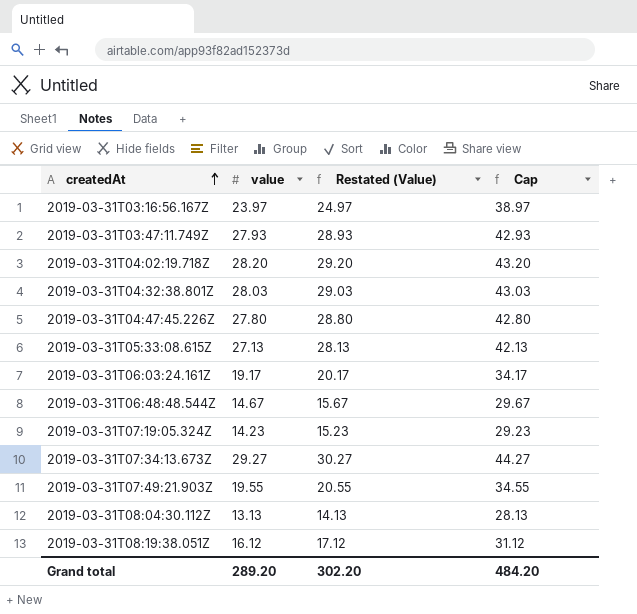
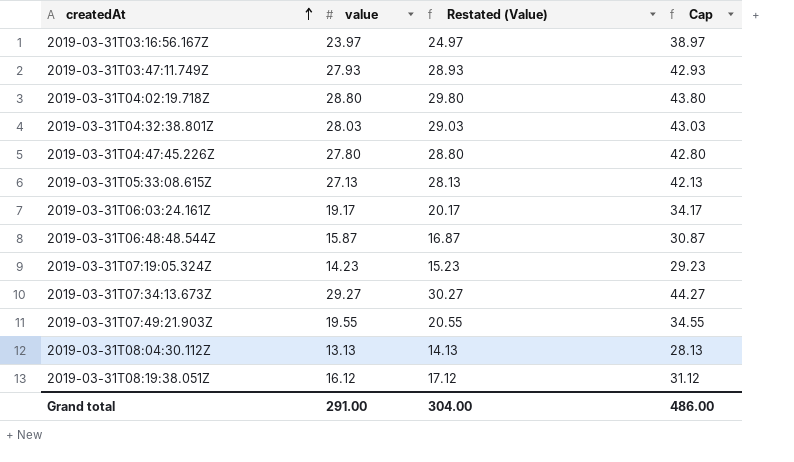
2019-03-31T04:02:19.718Z | value: 28.20 -> 28.80
2019-03-31T04:02:19.718Z | Restated (Value): 29.20 -> 29.80
2019-03-31T04:02:19.718Z | Cap: 43.20 -> 43.80
2019-03-31T06:48:48.544Z | value: 14.67 -> 15.87
2019-03-31T06:48:48.544Z | Restated (Value): 15.67 -> 16.87
2019-03-31T06:48:48.544Z | Cap: 29.67 -> 30.87
Grand total | value: 289.20 -> 291.00
Grand total | Restated (Value): 302.20 -> 304.00
Grand total | Cap: 484.20 -> 486.00

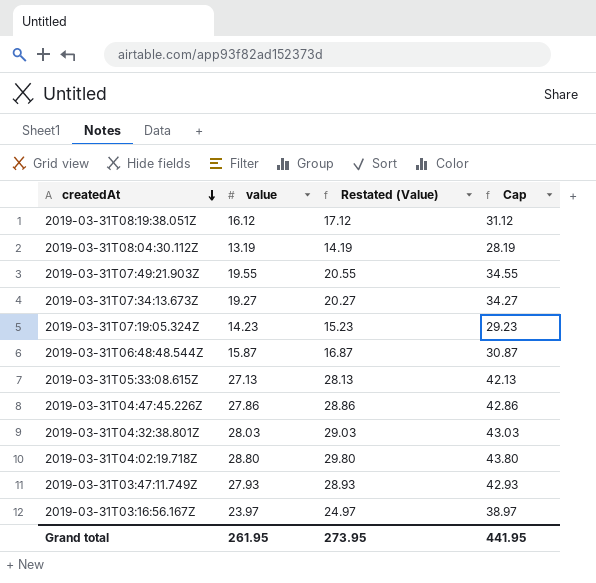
row order: createdAt ascending -> createdAt descending
row 2019-03-31T06:03:24.161Z: 19.17 | 20.17 | 34.17 -> none
2019-03-31T08:04:30.112Z | value: 13.13 -> 13.19
2019-03-31T08:04:30.112Z | Restated (Value): 14.13 -> 14.19
2019-03-31T08:04:30.112Z | Cap: 28.13 -> 28.19
2019-03-31T07:34:13.673Z | value: 29.27 -> 19.27
2019-03-31T07:34:13.673Z | Restated (Value): 30.27 -> 20.27
2019-03-31T07:34:13.673Z | Cap: 44.27 -> 34.27
2019-03-31T04:47:45.226Z | value: 27.80 -> 27.86
2019-03-31T04:47:45.226Z | Restated (Value): 28.80 -> 28.86
2019-03-31T04:47:45.226Z | Cap: 42.80 -> 42.86
Grand total | value: 291.00 -> 261.95
Grand total | Restated (Value): 304.00 -> 273.95
Grand total | Cap: 486.00 -> 441.95

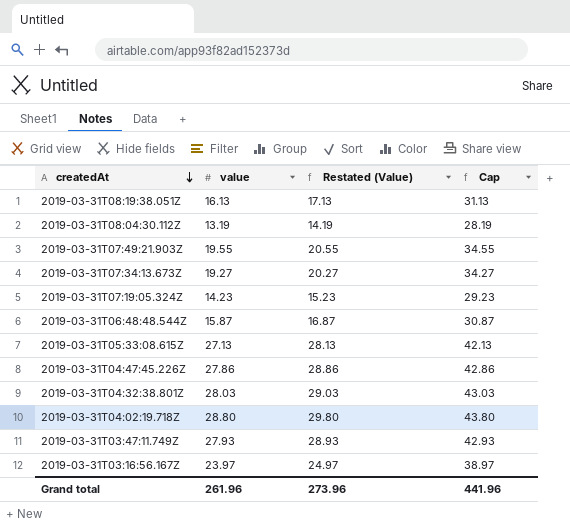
2019-03-31T08:19:38.051Z | value: 16.12 -> 16.13
2019-03-31T08:19:38.051Z | Restated (Value): 17.12 -> 17.13
2019-03-31T08:19:38.051Z | Cap: 31.12 -> 31.13
Grand total | value: 261.95 -> 261.96
Grand total | Restated (Value): 273.95 -> 273.96
Grand total | Cap: 441.95 -> 441.96

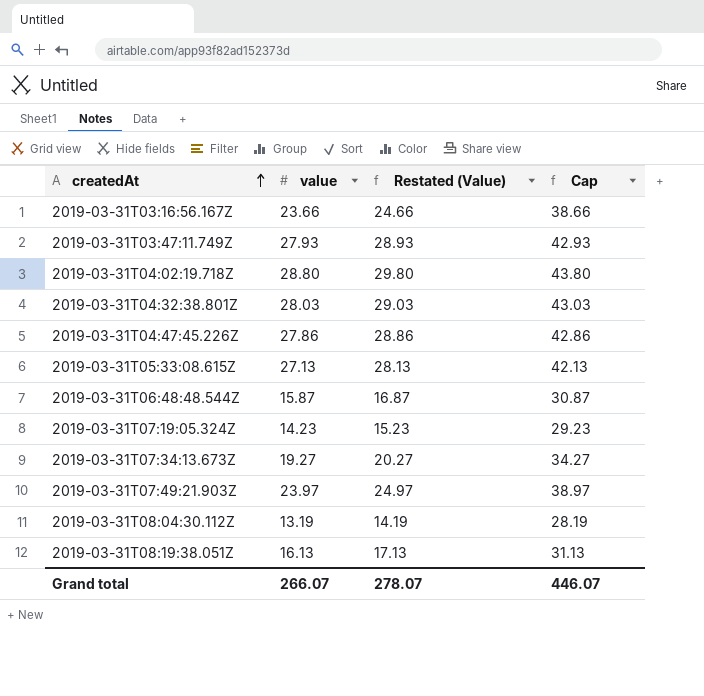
row order: createdAt descending -> createdAt ascending
2019-03-31T03:16:56.167Z | value: 23.97 -> 23.66
2019-03-31T03:16:56.167Z | Restated (Value): 24.97 -> 24.66
2019-03-31T03:16:56.167Z | Cap: 38.97 -> 38.66
2019-03-31T07:49:21.903Z | value: 19.55 -> 23.97
2019-03-31T07:49:21.903Z | Restated (Value): 20.55 -> 24.97
2019-03-31T07:49:21.903Z | Cap: 34.55 -> 38.97
Grand total | value: 261.96 -> 266.07
Grand total | Restated (Value): 273.96 -> 278.07
Grand total | Cap: 441.96 -> 446.07

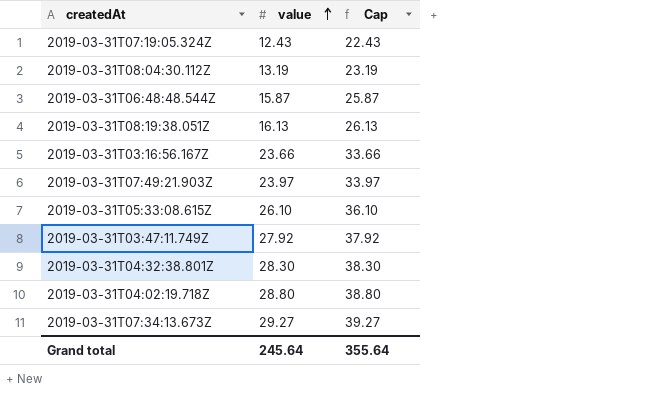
row order: createdAt ascending -> value ascending
column Restated (Value) | formula: [value] + 1 -> none
column Cap | formula: [value] + 15 -> [value] + 10
row 2019-03-31T04:47:45.226Z: 27.86 | 28.86 | 42.86 -> none
2019-03-31T07:19:05.324Z | value: 14.23 -> 12.43
2019-03-31T05:33:08.615Z | value: 27.13 -> 26.10
2019-03-31T03:47:11.749Z | value: 27.93 -> 27.92
2019-03-31T04:32:38.801Z | value: 28.03 -> 28.30
2019-03-31T07:34:13.673Z | value: 19.27 -> 29.27
Grand total | value: 266.07 -> 245.64
Grand total | Cap: 446.07 -> 355.64

